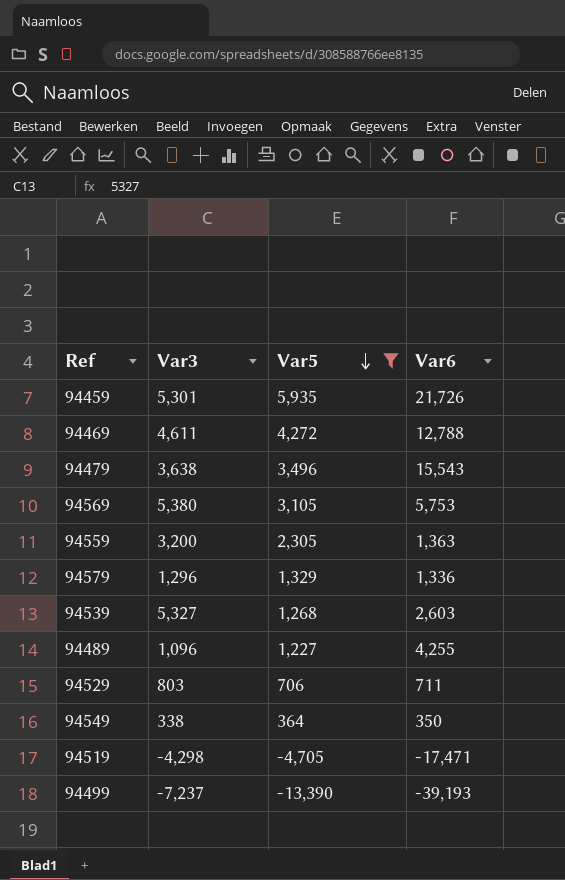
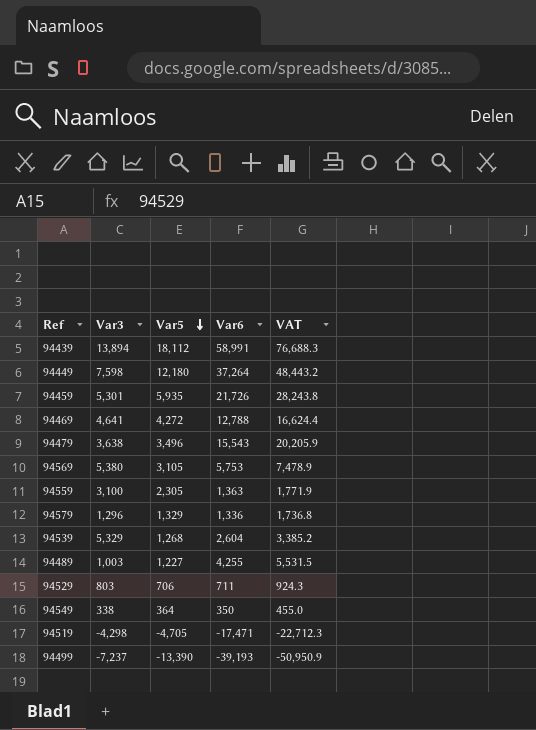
filter: Var5 <= 5,935 -> none
column VAT | formula: none -> [Var6] * 1.3
94469 | Var3: 4,611 -> 4,641
94559 | Var3: 3,200 -> 3,100
94539 | Var3: 5,327 -> 5,329
94539 | Var6: 2,603 -> 2,604
94489 | Var3: 1,096 -> 1,003

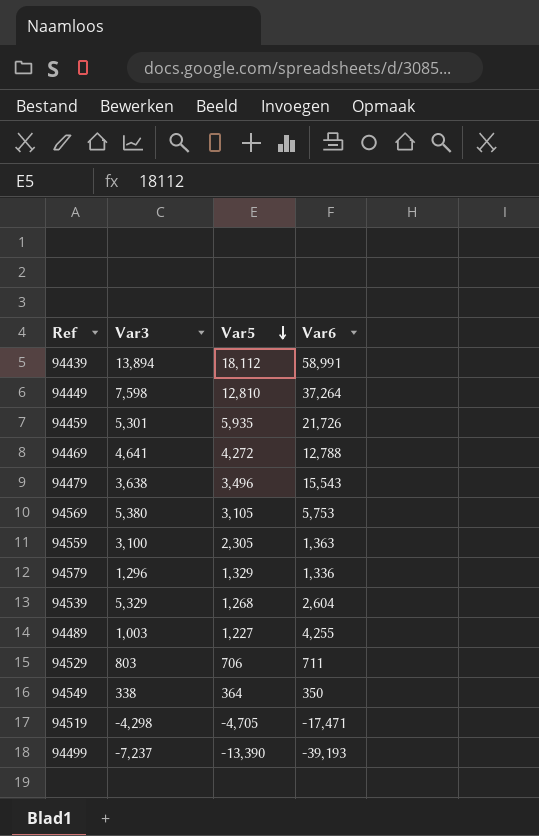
column VAT | formula: [Var6] * 1.3 -> none
94449 | Var5: 12,180 -> 12,810

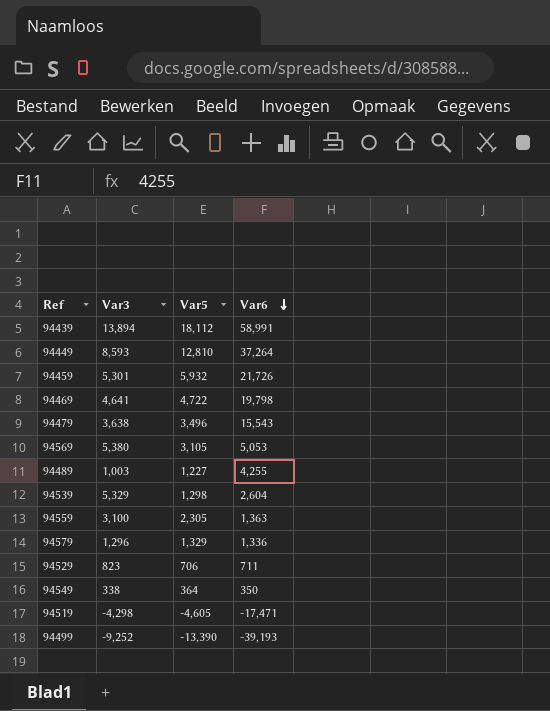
row order: Var5 descending -> Var6 descending
94449 | Var3: 7,598 -> 8,593
94459 | Var5: 5,935 -> 5,932
94469 | Var5: 4,272 -> 4,722
94469 | Var6: 12,788 -> 19,798
94569 | Var6: 5,753 -> 5,053
94539 | Var5: 1,268 -> 1,298
94529 | Var3: 803 -> 823
94519 | Var5: -4,705 -> -4,605
94499 | Var3: -7,237 -> -9,252

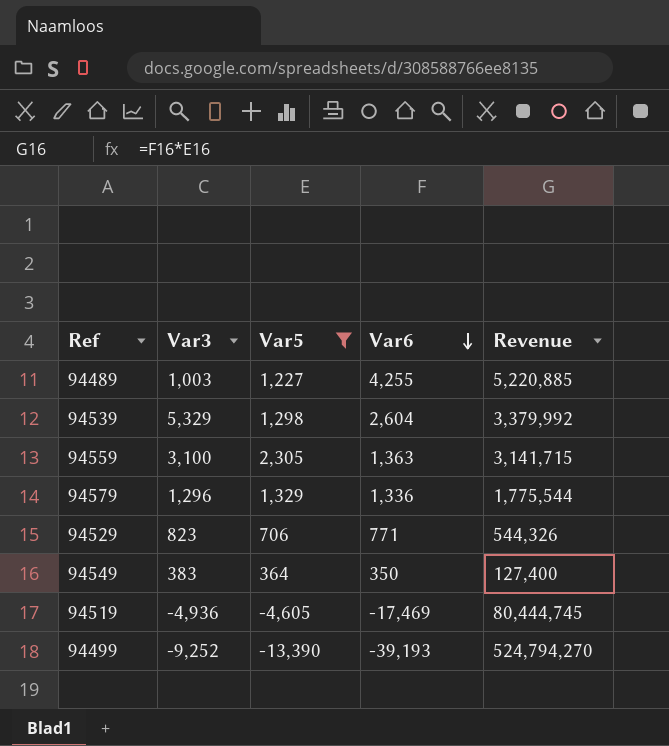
filter: none -> Var5 <= 2,305
column Revenue | formula: none -> [Var5] * [Var6]
94529 | Var6: 711 -> 771
94549 | Var3: 338 -> 383
94519 | Var3: -4,298 -> -4,936
94519 | Var6: -17,471 -> -17,469

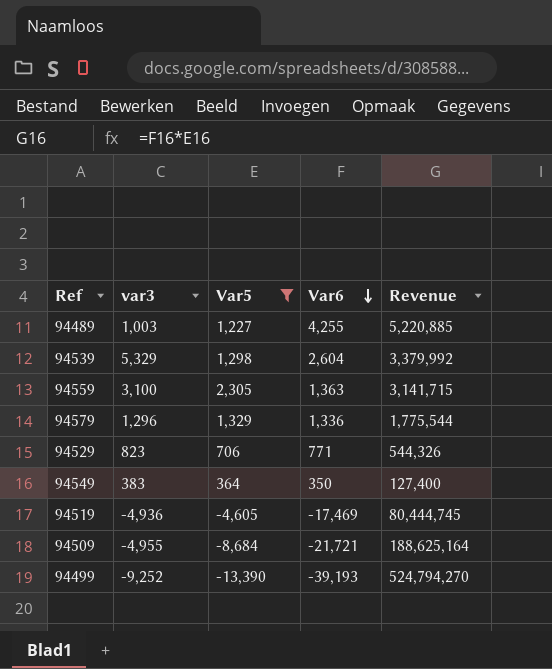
column name: Var3 -> var3
row 94509: none -> -4,955 | -8,684 | -21,721 | 188,625,164

